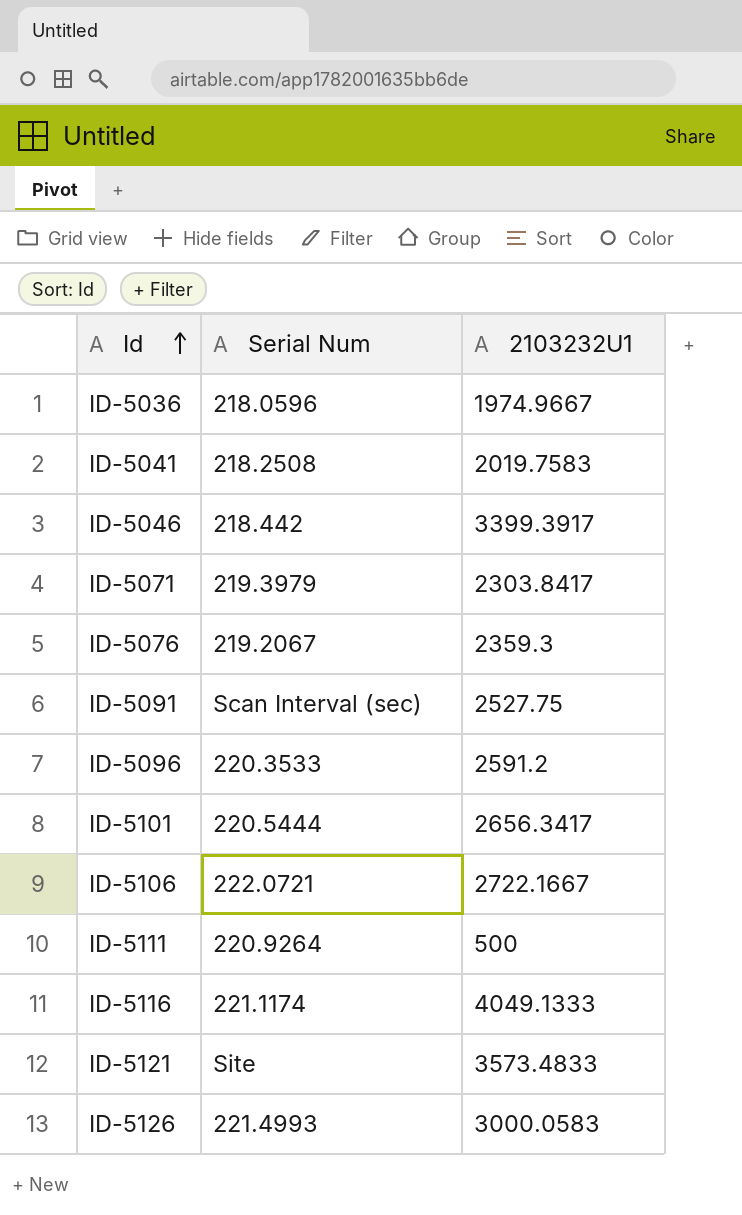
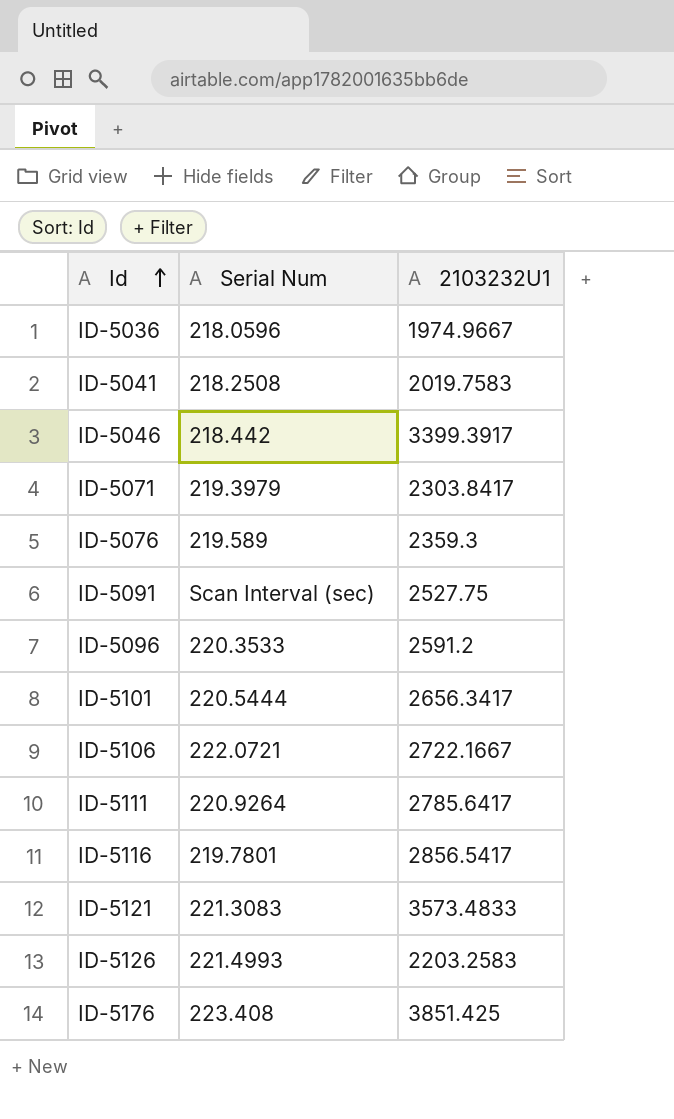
ID-5076 | Serial Num: 219.2067 -> 219.589
ID-5111 | 2103232U1: 500 -> 2785.6417
ID-5116 | Serial Num: 221.1174 -> 219.7801
ID-5116 | 2103232U1: 4049.1333 -> 2856.5417
ID-5121 | Serial Num: Site -> 221.3083
ID-5126 | 2103232U1: 3000.0583 -> 2203.2583
row ID-5176: none -> 223.408 | 3851.425

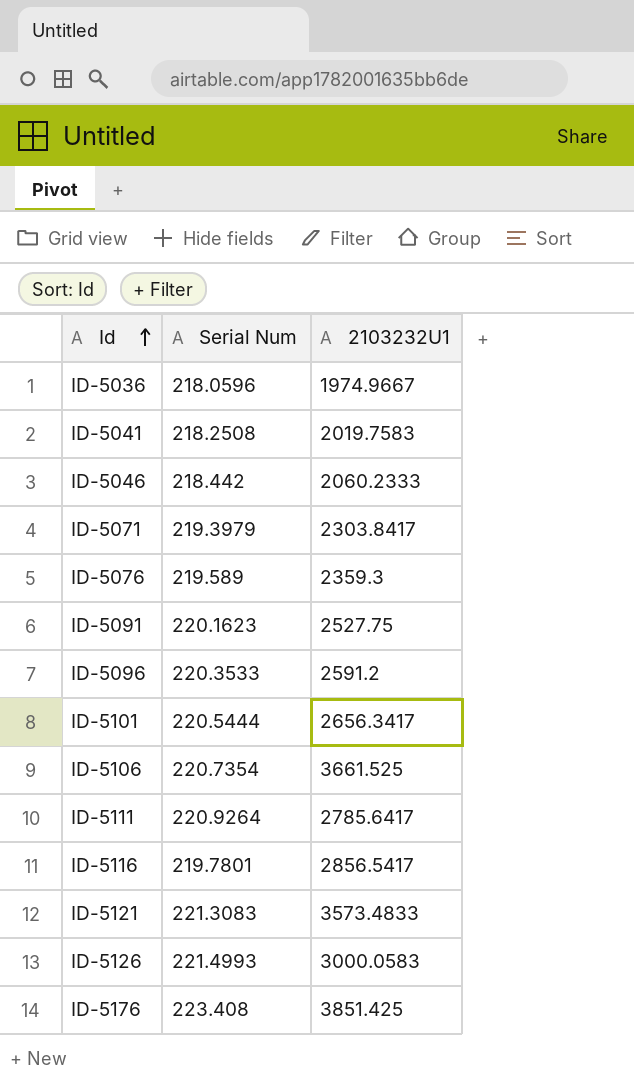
ID-5046 | 2103232U1: 3399.3917 -> 2060.2333
ID-5091 | Serial Num: Scan Interval (sec) -> 220.1623
ID-5106 | Serial Num: 222.0721 -> 220.7354
ID-5106 | 2103232U1: 2722.1667 -> 3661.525
ID-5126 | 2103232U1: 2203.2583 -> 3000.0583

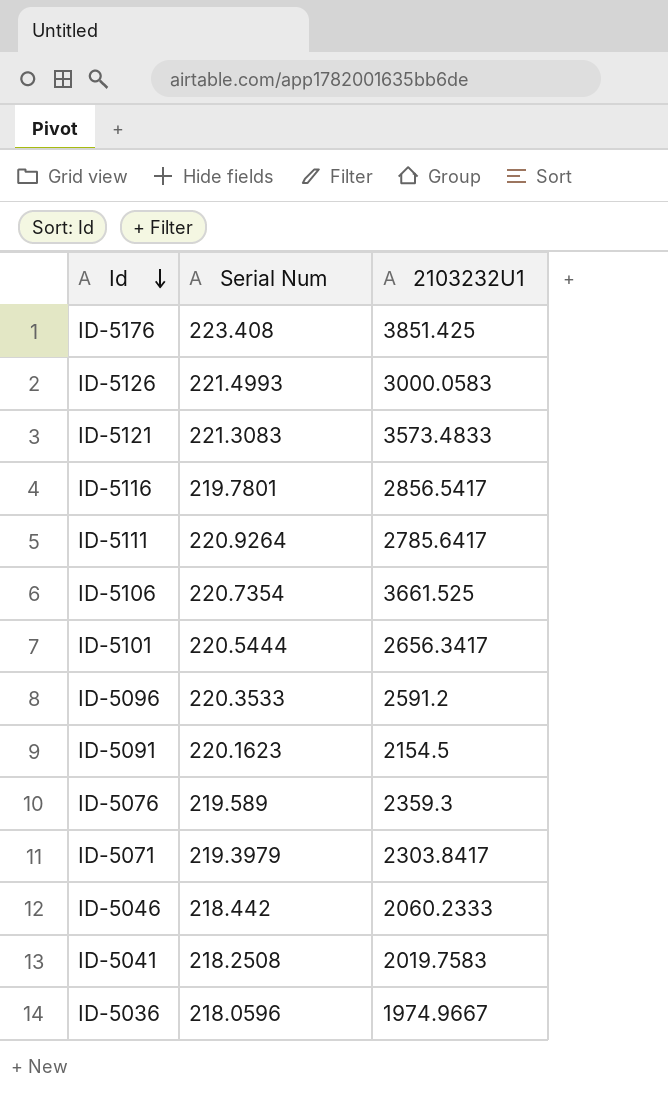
row order: Id ascending -> Id descending
ID-5091 | 2103232U1: 2527.75 -> 2154.5

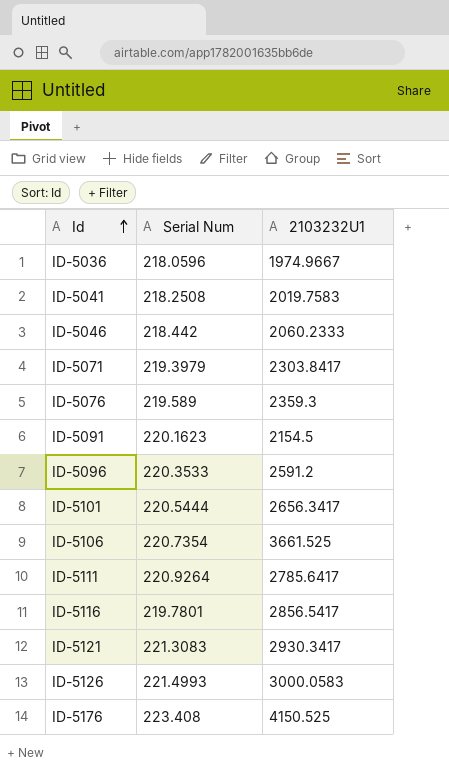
row order: Id descending -> Id ascending
ID-5121 | 2103232U1: 3573.4833 -> 2930.3417
ID-5176 | 2103232U1: 3851.425 -> 4150.525

